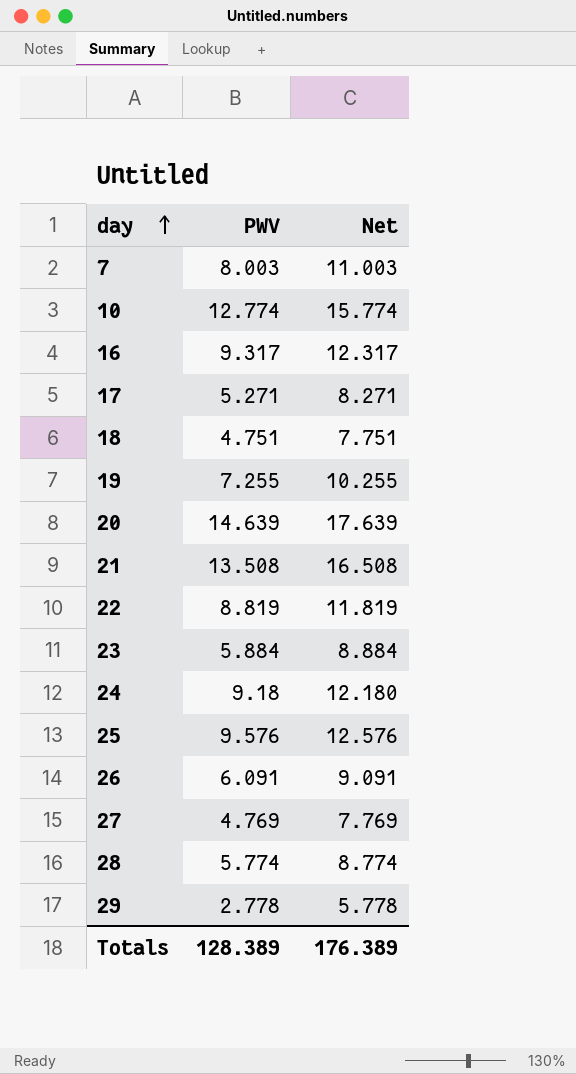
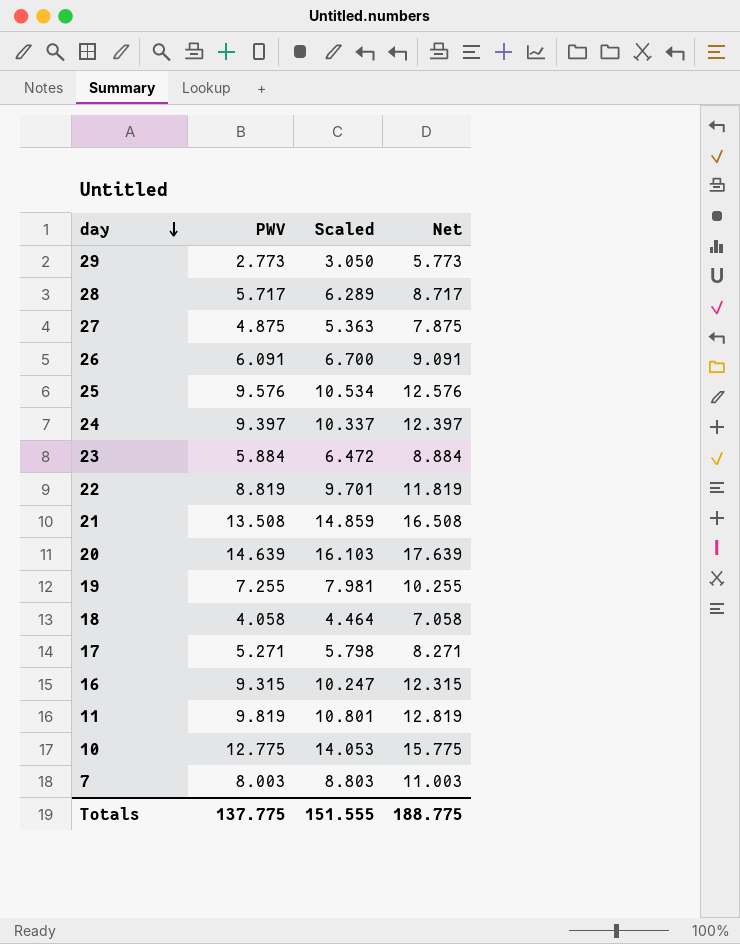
row order: day ascending -> day descending
column Scaled | formula: none -> [PWV] * 1.1
29 | PWV: 2.778 -> 2.773
29 | Net: 5.778 -> 5.773
28 | PWV: 5.774 -> 5.717
28 | Net: 8.774 -> 8.717
27 | PWV: 4.769 -> 4.875
27 | Net: 7.769 -> 7.875
24 | PWV: 9.18 -> 9.397
24 | Net: 12.180 -> 12.397
18 | PWV: 4.751 -> 4.058
18 | Net: 7.751 -> 7.058
16 | PWV: 9.317 -> 9.315
16 | Net: 12.317 -> 12.315
row 11: none -> 9.819 | 10.801 | 12.819
10 | PWV: 12.774 -> 12.775
10 | Net: 15.774 -> 15.775
Totals | PWV: 128.389 -> 137.775
Totals | Net: 176.389 -> 188.775

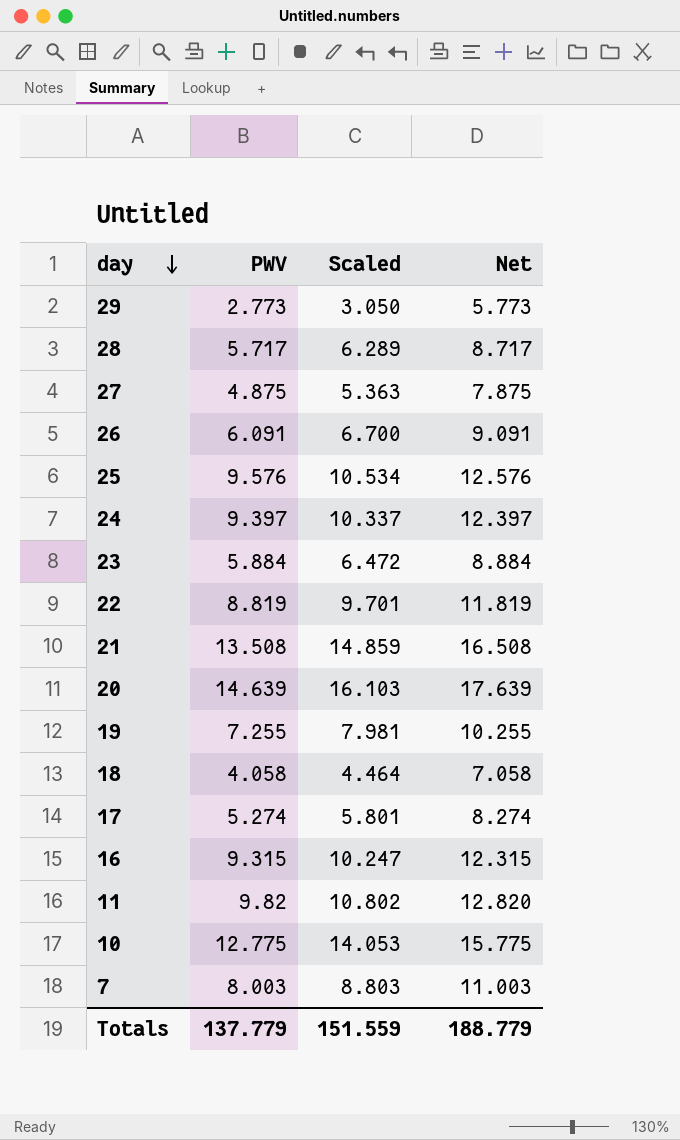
17 | PWV: 5.271 -> 5.274
17 | Scaled: 5.798 -> 5.801
17 | Net: 8.271 -> 8.274
11 | PWV: 9.819 -> 9.82
11 | Scaled: 10.801 -> 10.802
11 | Net: 12.819 -> 12.820
Totals | PWV: 137.775 -> 137.779
Totals | Scaled: 151.555 -> 151.559
Totals | Net: 188.775 -> 188.779

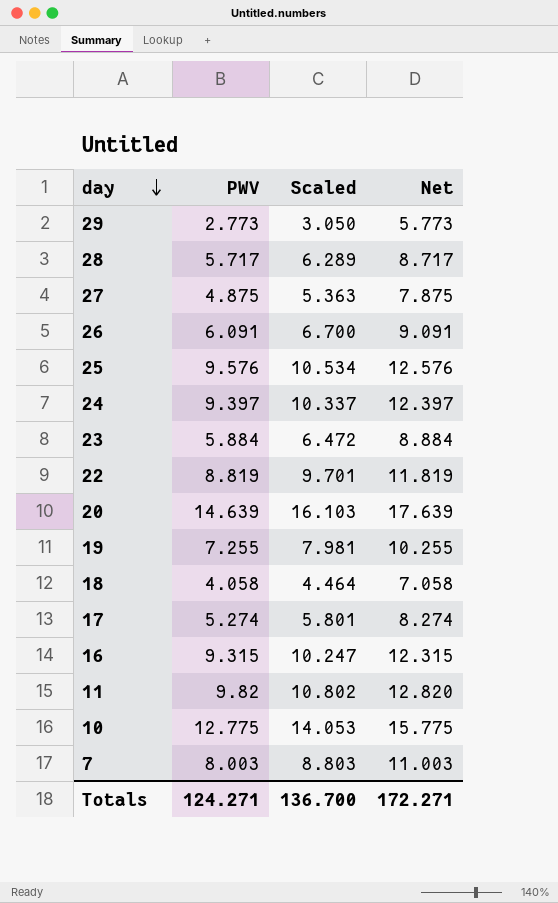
row 21: 13.508 | 14.859 | 16.508 -> none
Totals | PWV: 137.779 -> 124.271
Totals | Scaled: 151.559 -> 136.700
Totals | Net: 188.779 -> 172.271

